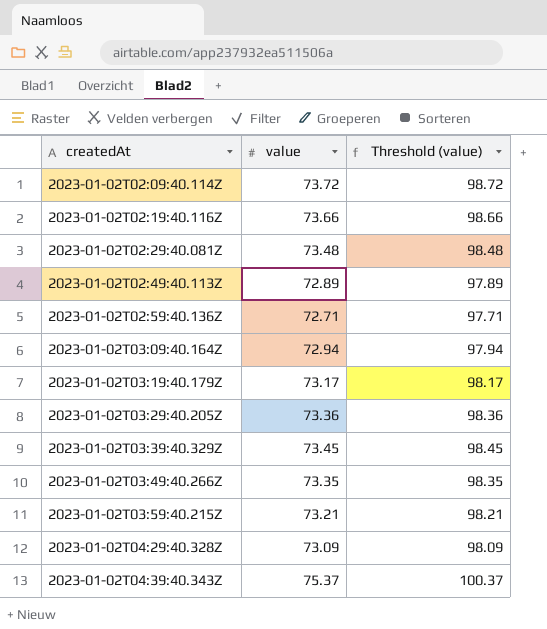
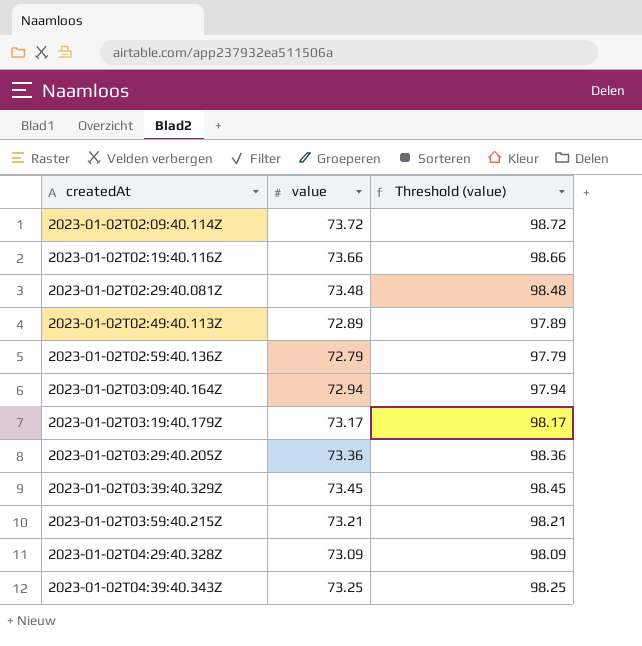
row 2023-01-02T03:49:40.266Z: 73.35 | 98.35 -> none
2023-01-02T02:59:40.136Z | value: 72.71 -> 72.79
2023-01-02T02:59:40.136Z | Threshold (value): 97.71 -> 97.79
2023-01-02T04:39:40.343Z | value: 75.37 -> 73.25
2023-01-02T04:39:40.343Z | Threshold (value): 100.37 -> 98.25

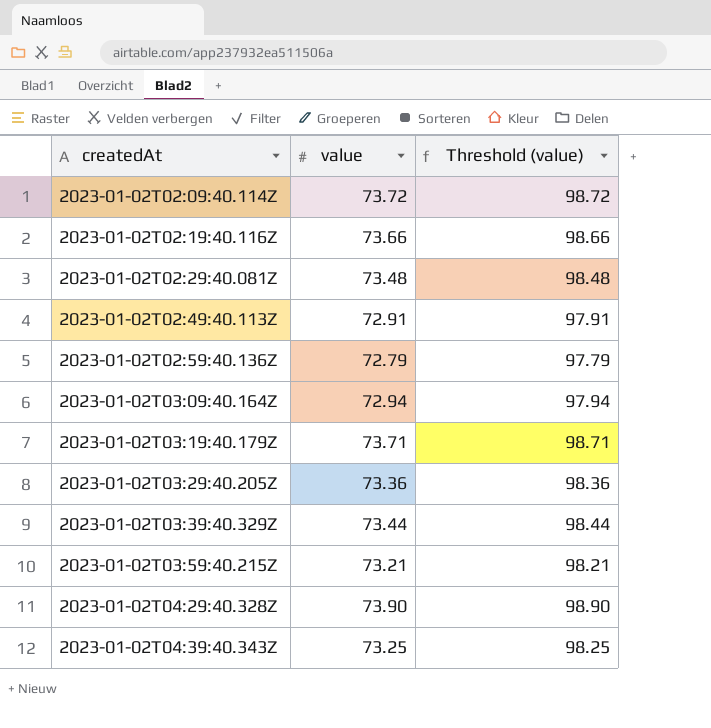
2023-01-02T02:49:40.113Z | value: 72.89 -> 72.91
2023-01-02T02:49:40.113Z | Threshold (value): 97.89 -> 97.91
2023-01-02T03:19:40.179Z | value: 73.17 -> 73.71
2023-01-02T03:19:40.179Z | Threshold (value): 98.17 -> 98.71
2023-01-02T03:39:40.329Z | value: 73.45 -> 73.44
2023-01-02T03:39:40.329Z | Threshold (value): 98.45 -> 98.44
2023-01-02T04:29:40.328Z | value: 73.09 -> 73.90
2023-01-02T04:29:40.328Z | Threshold (value): 98.09 -> 98.90

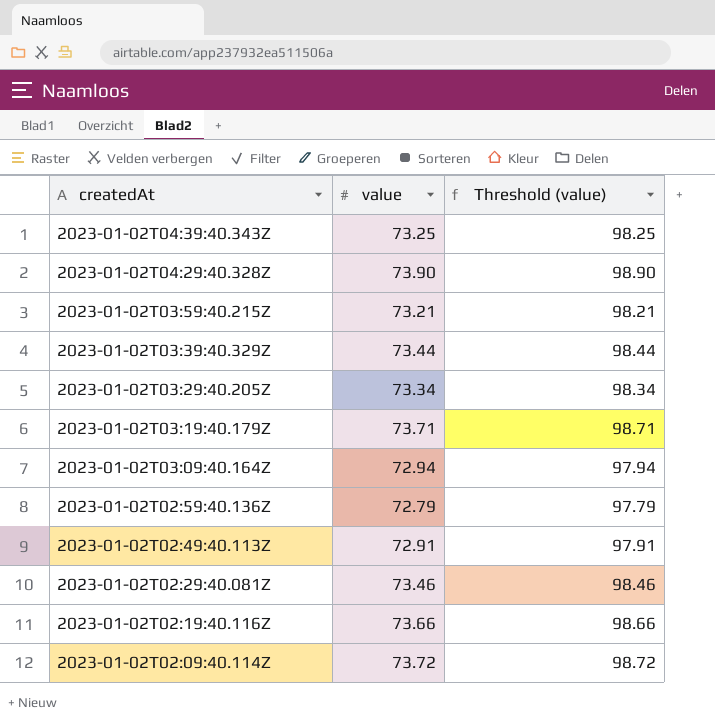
row order: createdAt ascending -> createdAt descending
2023-01-02T03:29:40.205Z | value: 73.36 -> 73.34
2023-01-02T03:29:40.205Z | Threshold (value): 98.36 -> 98.34
2023-01-02T02:29:40.081Z | value: 73.48 -> 73.46
2023-01-02T02:29:40.081Z | Threshold (value): 98.48 -> 98.46

